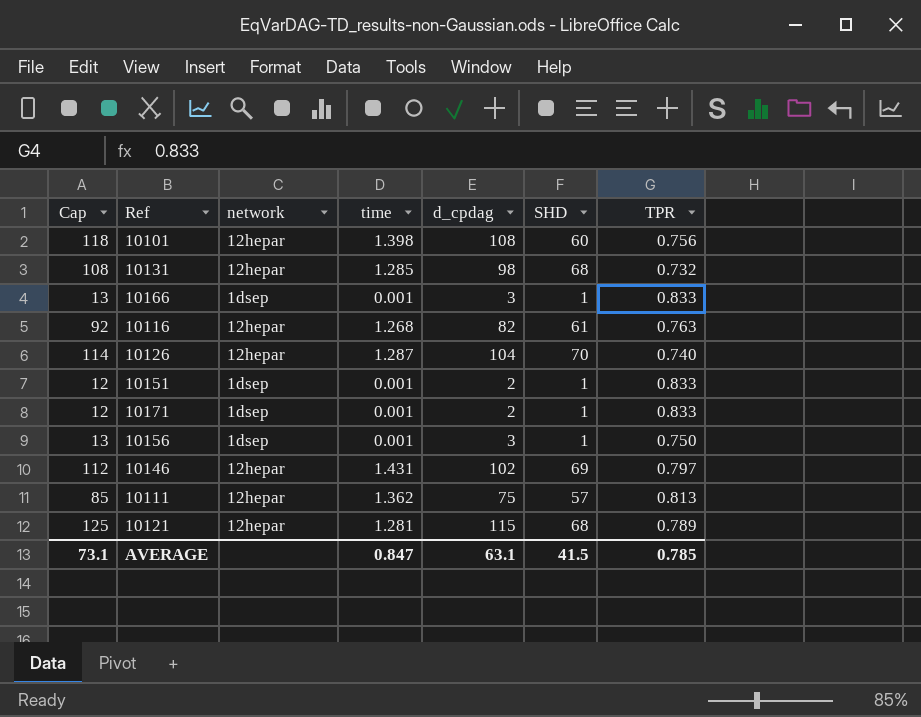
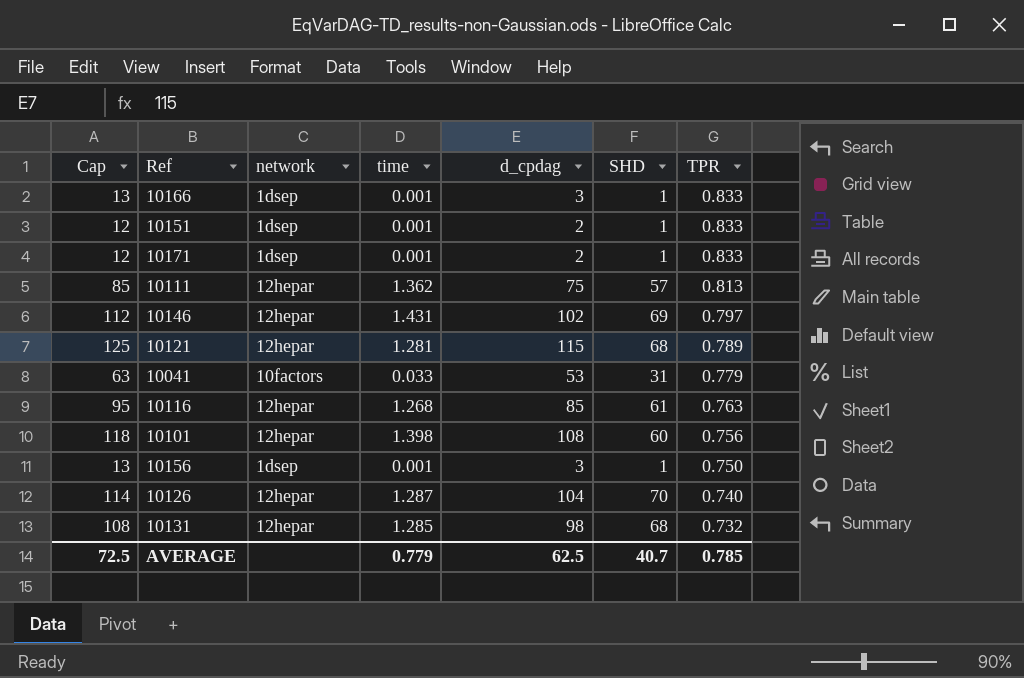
row order: none -> TPR descending
row 10041: none -> 63 | 10factors | 0.033 | 53 | 31 | 0.779
10116 | Cap: 92 -> 95
10116 | d_cpdag: 82 -> 85
AVERAGE | Cap: 73.1 -> 72.5
AVERAGE | time: 0.847 -> 0.779
AVERAGE | d_cpdag: 63.1 -> 62.5
AVERAGE | SHD: 41.5 -> 40.7

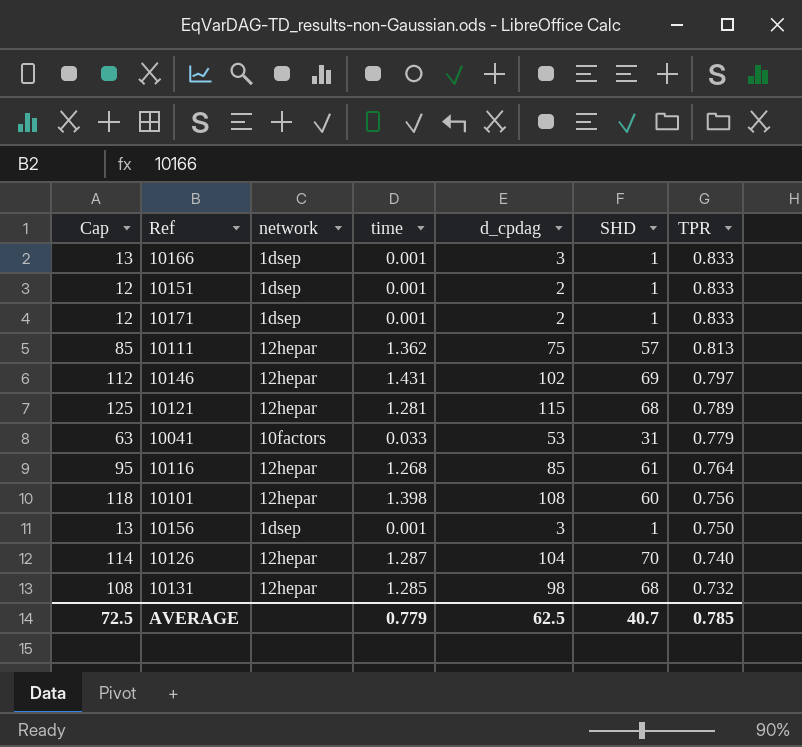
10116 | TPR: 0.763 -> 0.764

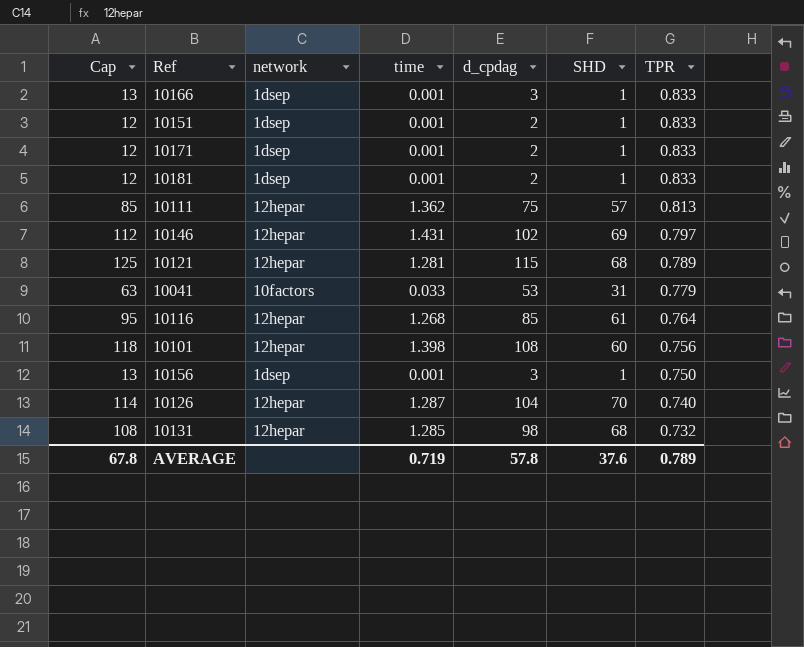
row 10181: none -> 12 | 1dsep | 0.001 | 2 | 1 | 0.833
AVERAGE | Cap: 72.5 -> 67.8
AVERAGE | time: 0.779 -> 0.719
AVERAGE | d_cpdag: 62.5 -> 57.8
AVERAGE | SHD: 40.7 -> 37.6
AVERAGE | TPR: 0.785 -> 0.789

